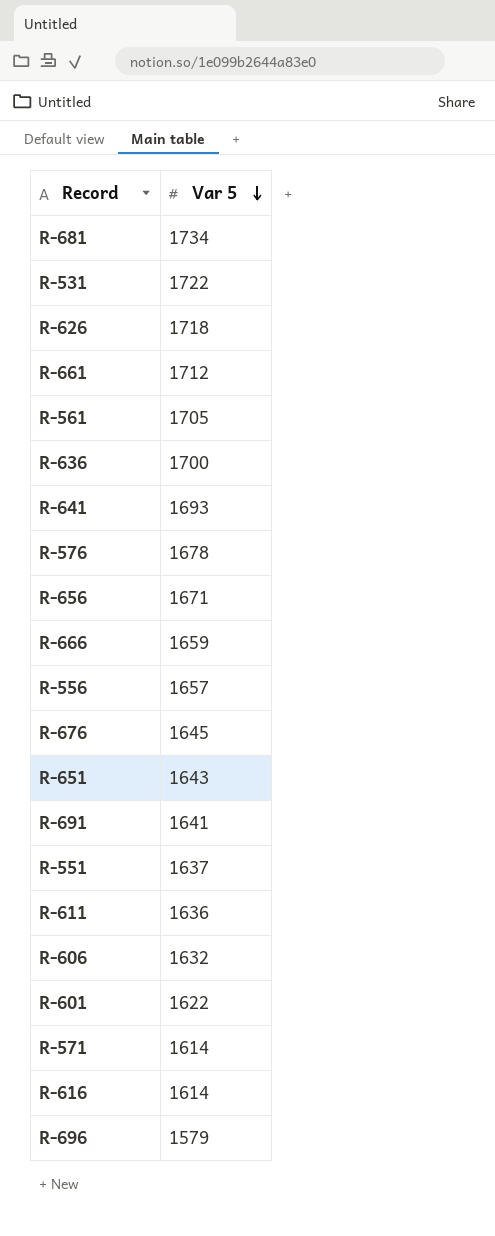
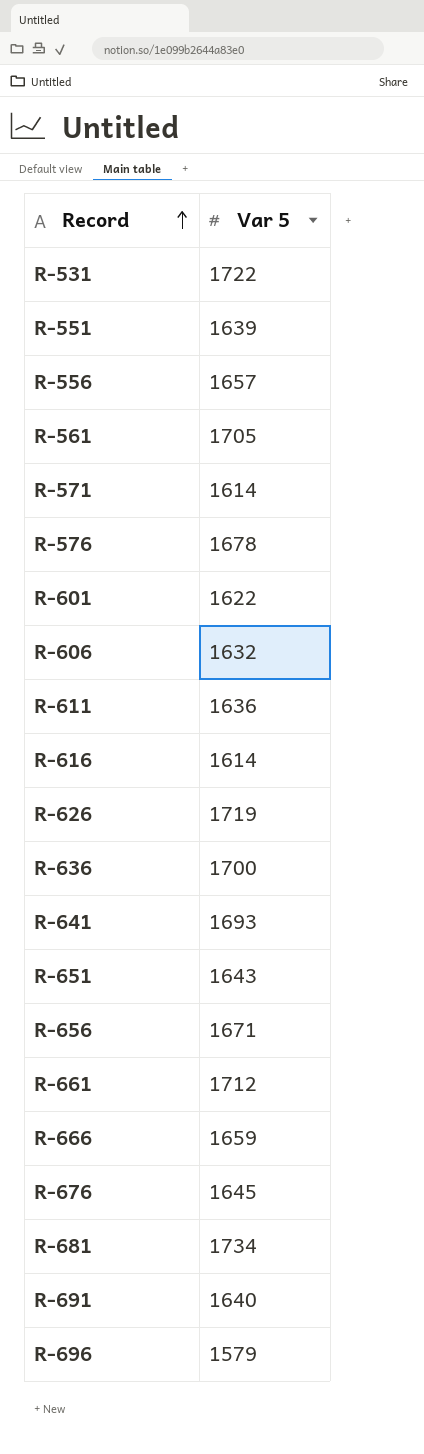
row order: Var 5 descending -> Record ascending
R-551 | Var 5: 1637 -> 1639
R-626 | Var 5: 1718 -> 1719
R-691 | Var 5: 1641 -> 1640

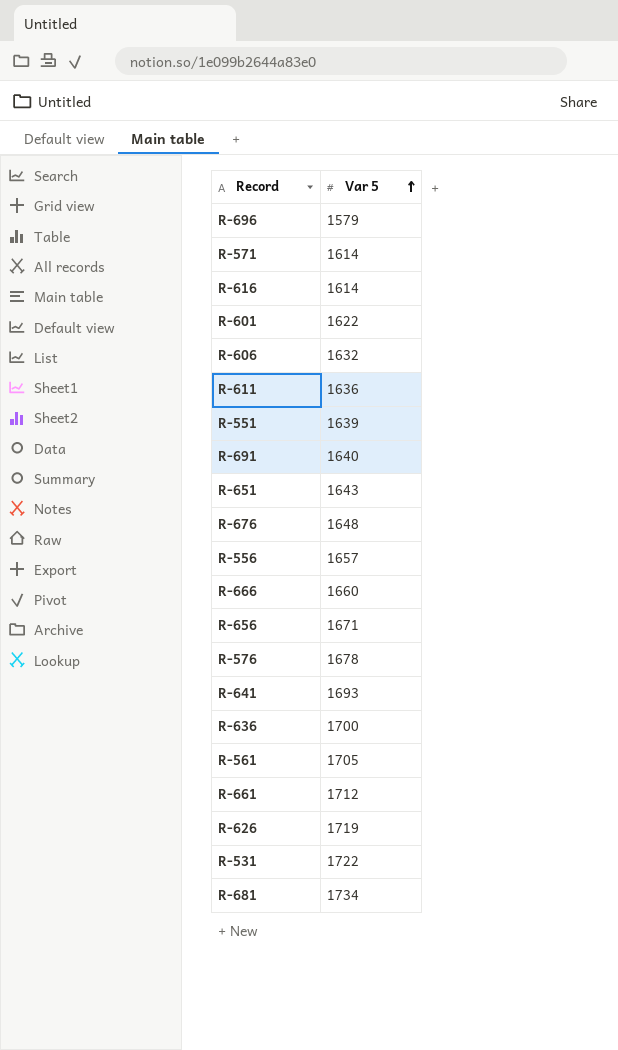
row order: Record ascending -> Var 5 ascending
R-676 | Var 5: 1645 -> 1648
R-666 | Var 5: 1659 -> 1660

